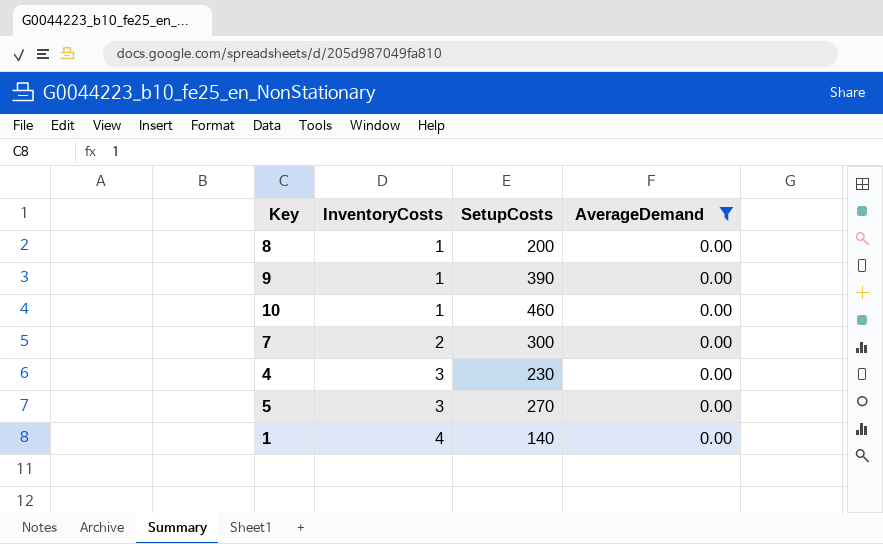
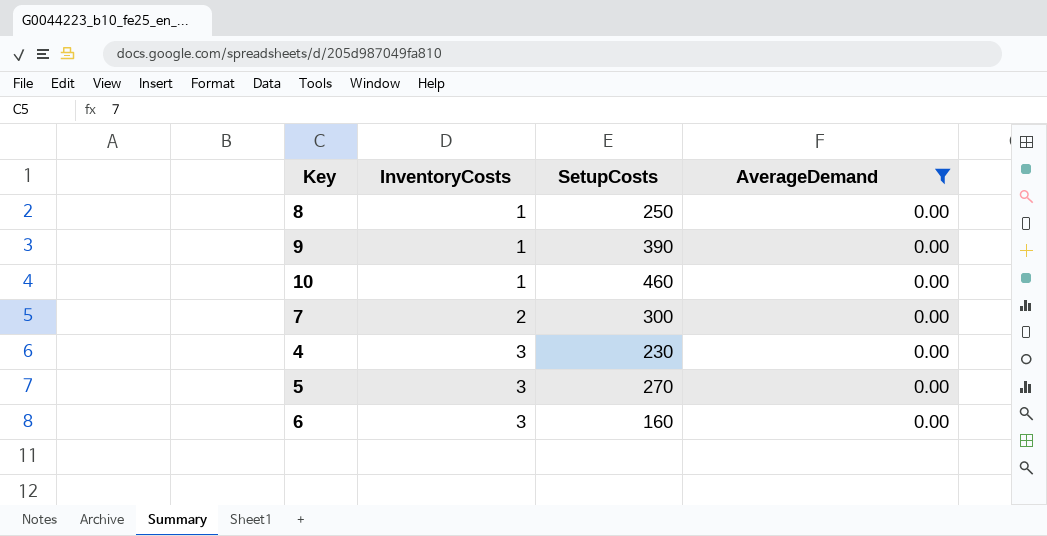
row 1: 4 | 140 | 0.00 -> none
8 | SetupCosts: 200 -> 250
row 6: none -> 3 | 160 | 0.00

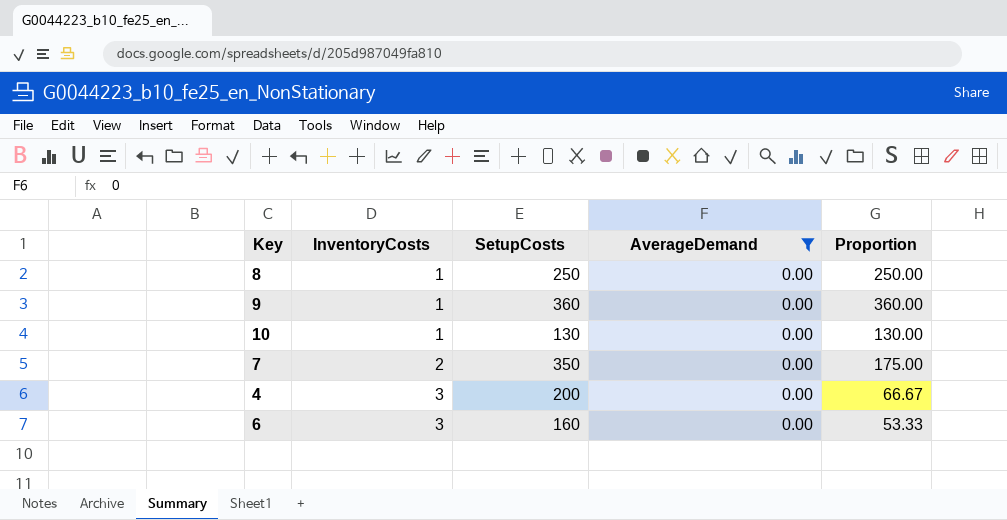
column Proportion | formula: none -> [SetupCosts] / [InventoryCosts]
row 5: 3 | 270 | 0.00 -> none
9 | SetupCosts: 390 -> 360
10 | SetupCosts: 460 -> 130
7 | SetupCosts: 300 -> 350
4 | SetupCosts: 230 -> 200

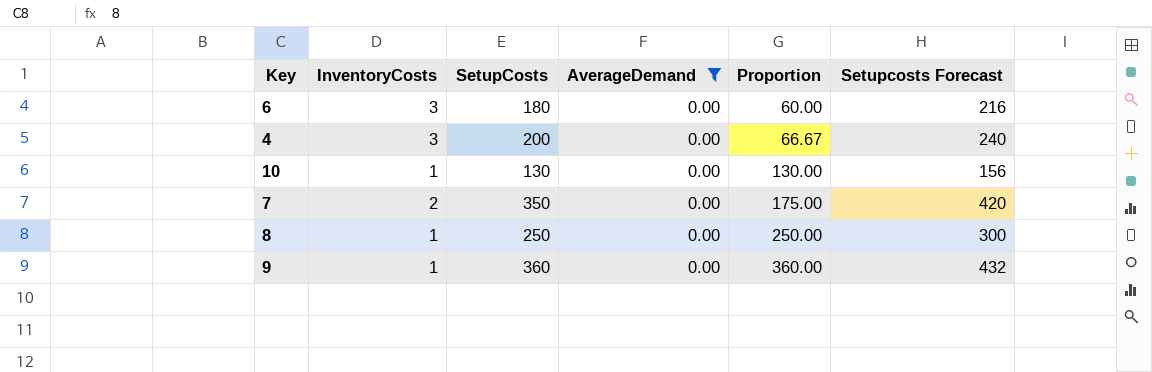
row order: InventoryCosts ascending -> Proportion ascending
column Setupcosts Forecast | formula: none -> [SetupCosts] * 1.2
6 | SetupCosts: 160 -> 180
6 | Proportion: 53.33 -> 60.00

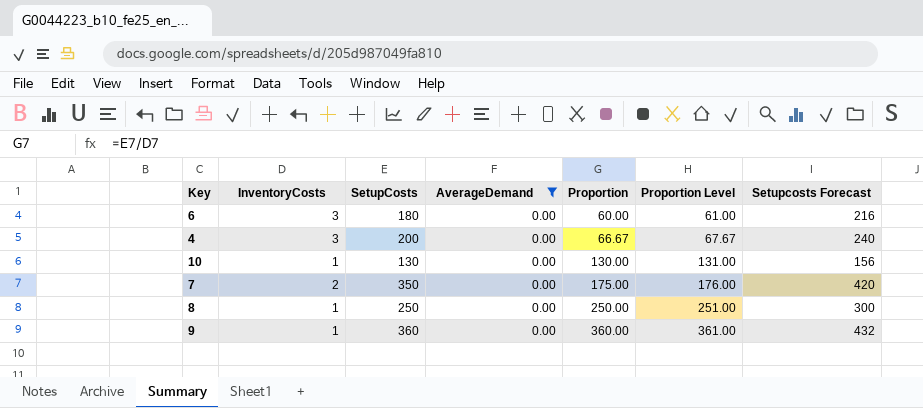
column Proportion Level | formula: none -> [Proportion] + 1

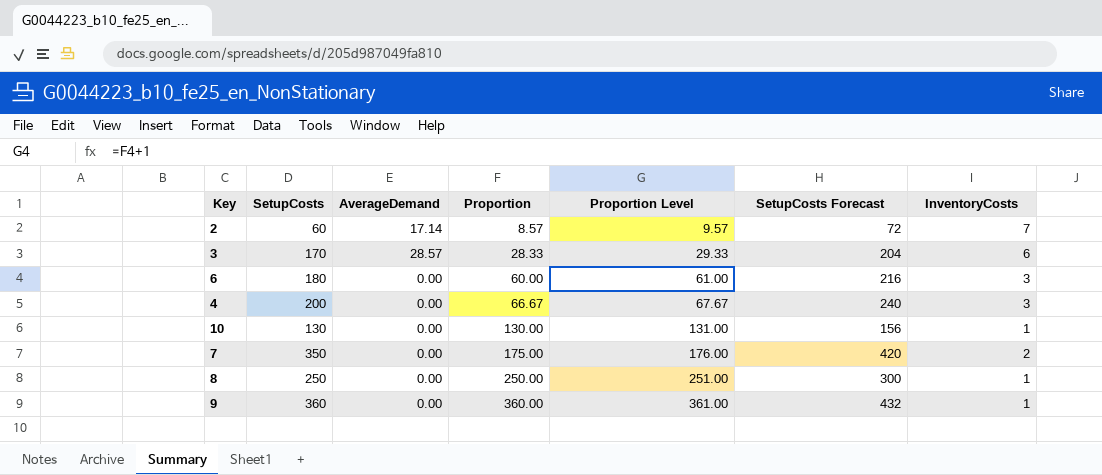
filter: AverageDemand = 0.00 -> none
column name: Setupcosts Forecast -> SetupCosts Forecast
column InventoryCosts | position: 2 -> 7

